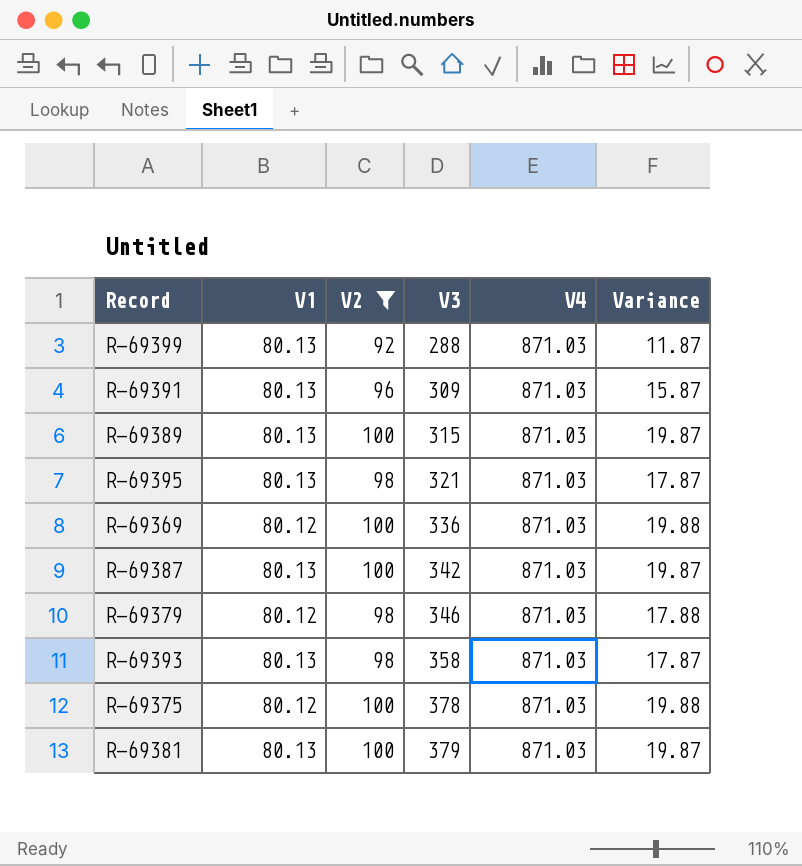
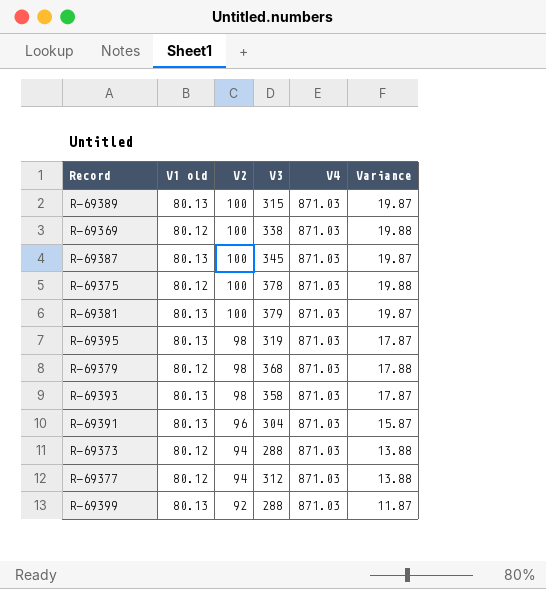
filter: V2 != 94 -> none
row order: V3 ascending -> V2 descending
column name: V1 -> V1 old
R-69369 | V3: 336 -> 338
R-69387 | V3: 342 -> 345
R-69395 | V3: 321 -> 319
R-69379 | V3: 346 -> 368
R-69391 | V3: 309 -> 304

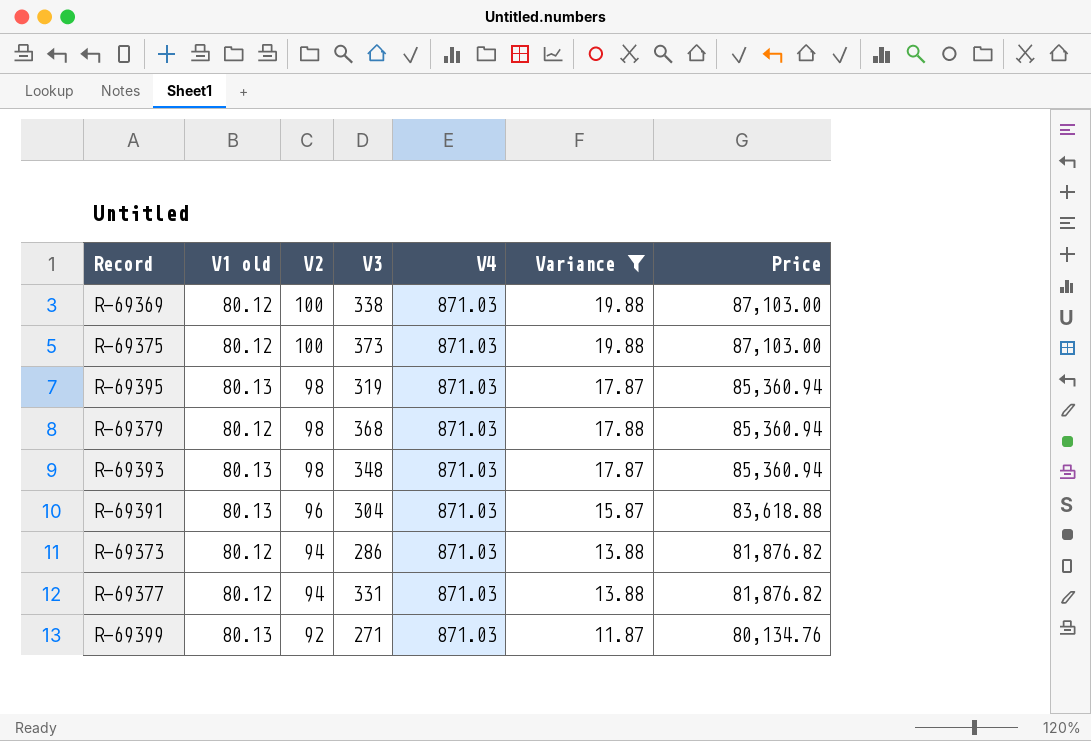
filter: none -> Variance != 19.87
column Price | formula: none -> [V2] * [V4]
R-69375 | V3: 378 -> 373
R-69393 | V3: 358 -> 348
R-69373 | V3: 288 -> 286
R-69377 | V3: 312 -> 331
R-69399 | V3: 288 -> 271

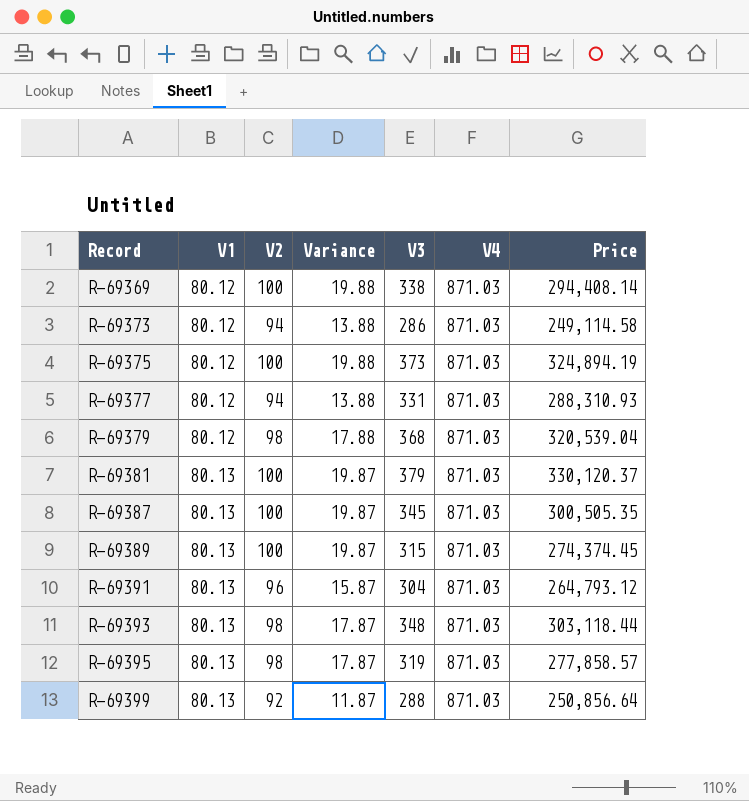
filter: Variance != 19.87 -> none
row order: V2 descending -> Record ascending
column name: V1 old -> V1
column Variance | position: 6 -> 4
column Price | formula: [V2] * [V4] -> [V3] * [V4]
R-69399 | V3: 271 -> 288

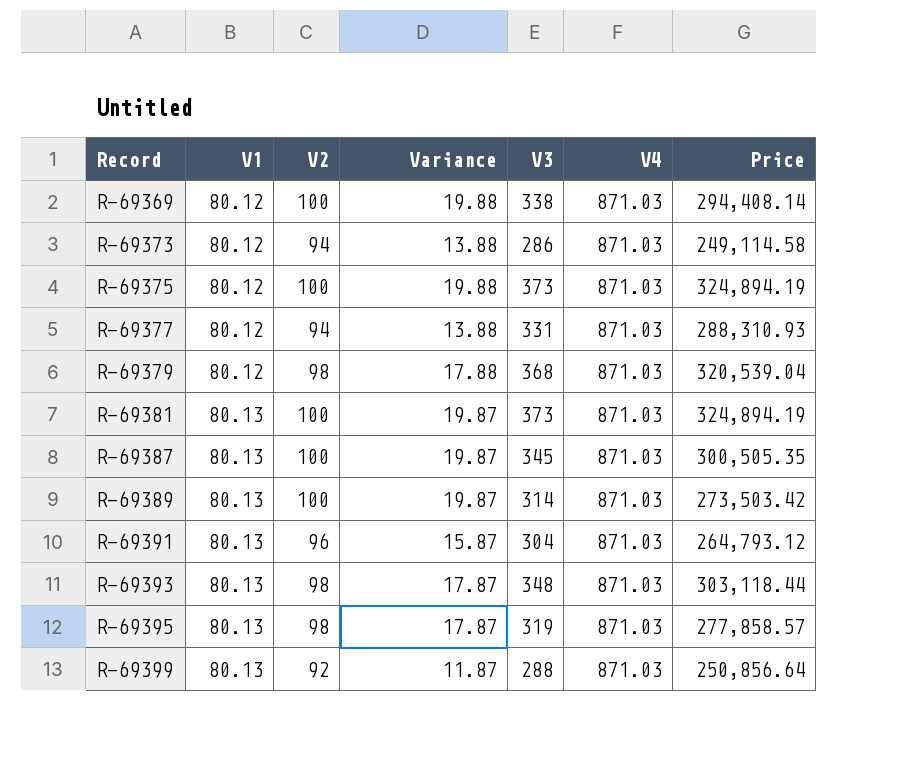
R-69381 | V3: 379 -> 373
R-69381 | Price: 330,120.37 -> 324,894.19
R-69389 | V3: 315 -> 314
R-69389 | Price: 274,374.45 -> 273,503.42

